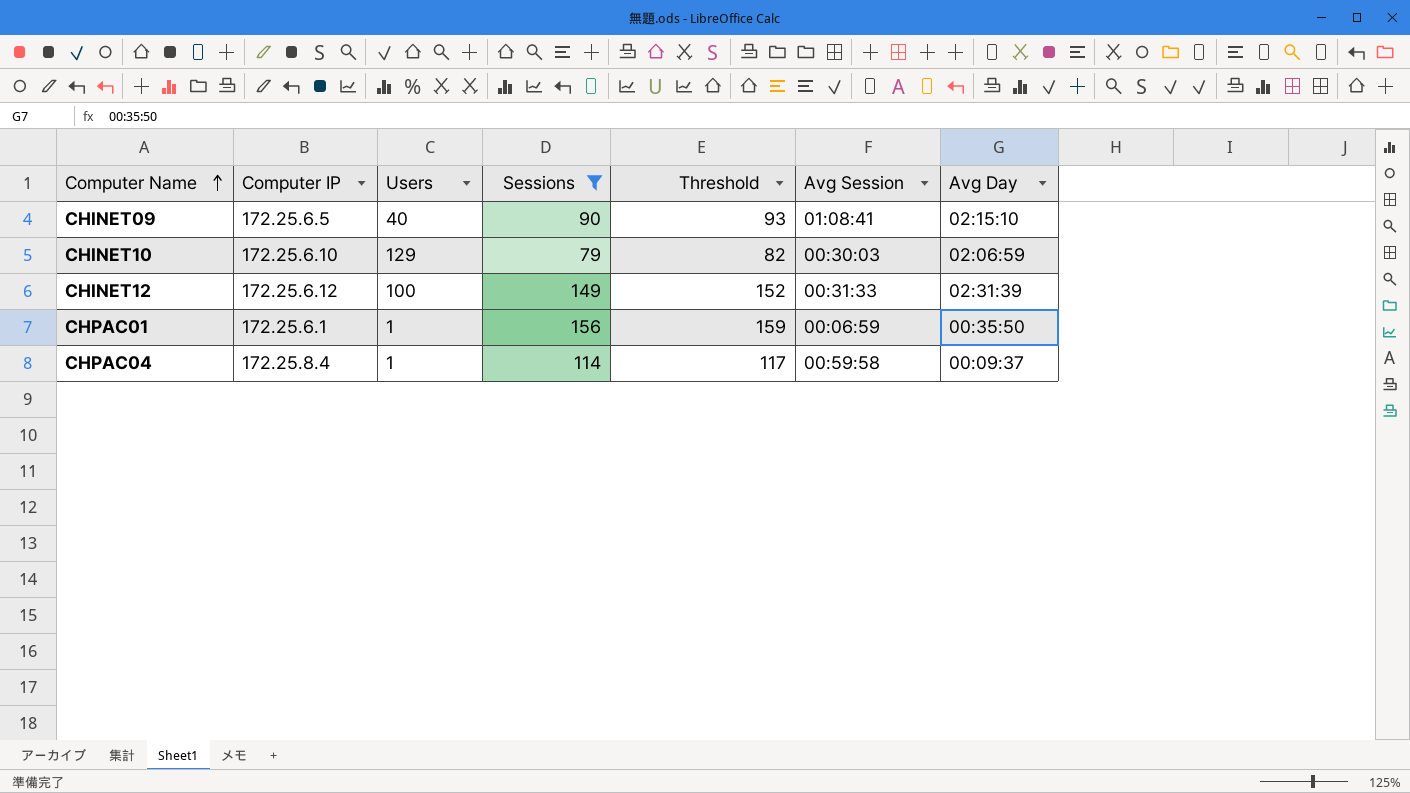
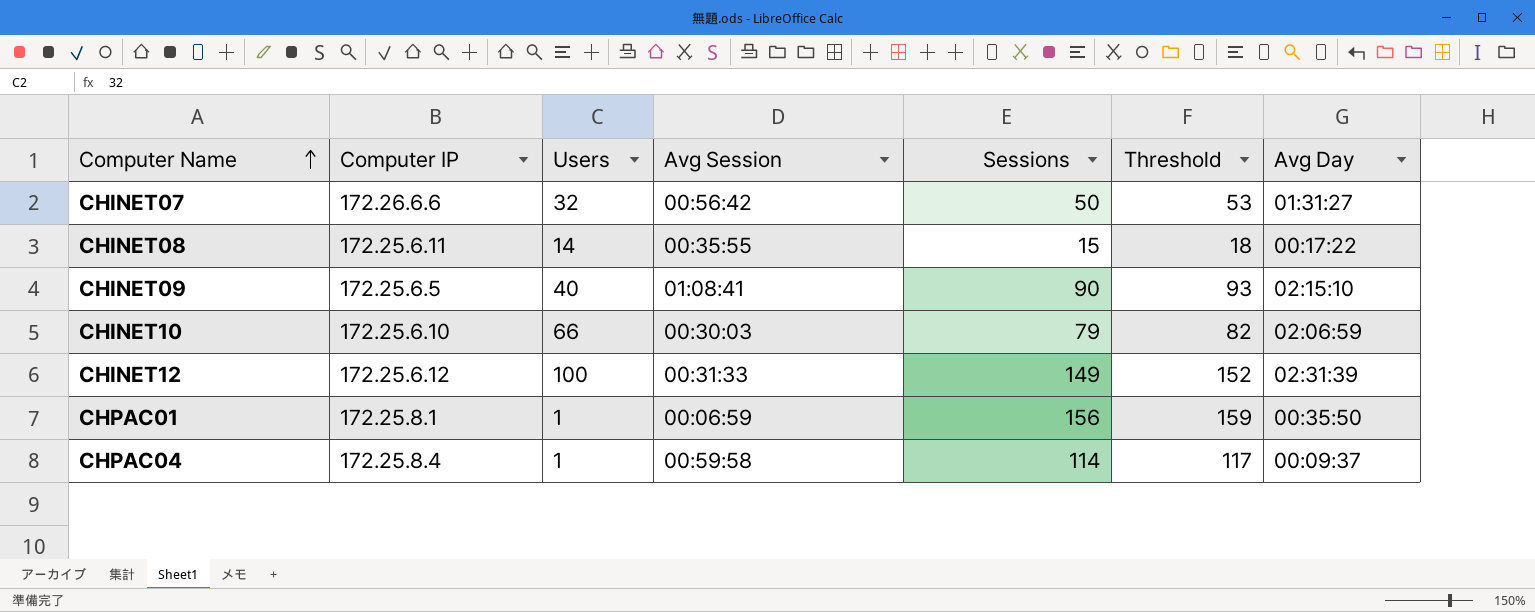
filter: Sessions >= 79 -> none
column Avg Session | position: 6 -> 4
CHINET10 | Users: 129 -> 66
CHPAC01 | Computer IP: 172.25.6.1 -> 172.25.8.1

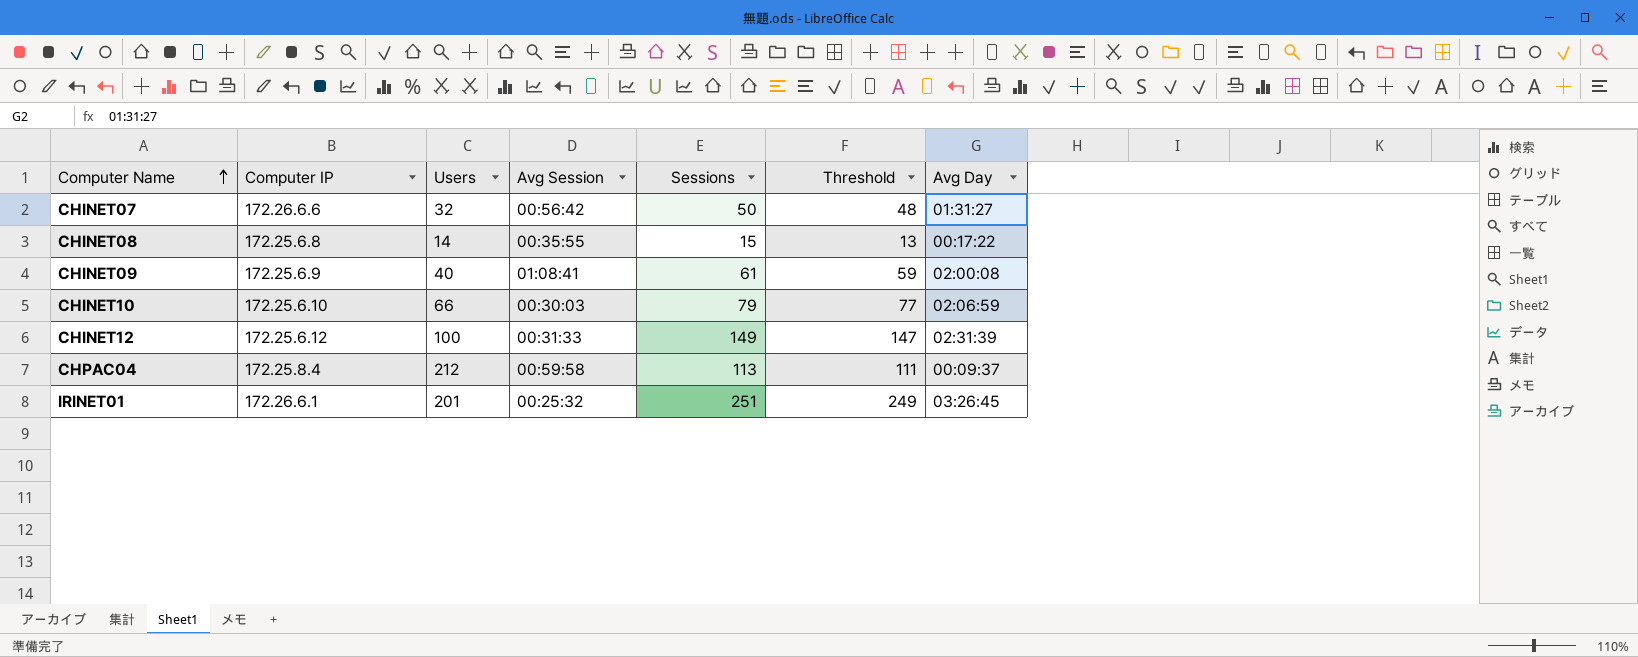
column Threshold | formula: [Sessions] + 3 -> [Sessions] - 2
row CHPAC01: 172.25.8.1 | 1 | 00:06:59 | 156 | 159 | 00:35:50 -> none
CHINET08 | Computer IP: 172.25.6.11 -> 172.25.6.8
CHINET09 | Computer IP: 172.25.6.5 -> 172.25.6.9
CHINET09 | Sessions: 90 -> 61
CHINET09 | Avg Day: 02:15:10 -> 02:00:08
CHPAC04 | Users: 1 -> 212
CHPAC04 | Sessions: 114 -> 113
row IRINET01: none -> 172.26.6.1 | 201 | 00:25:32 | 251 | 249 | 03:26:45

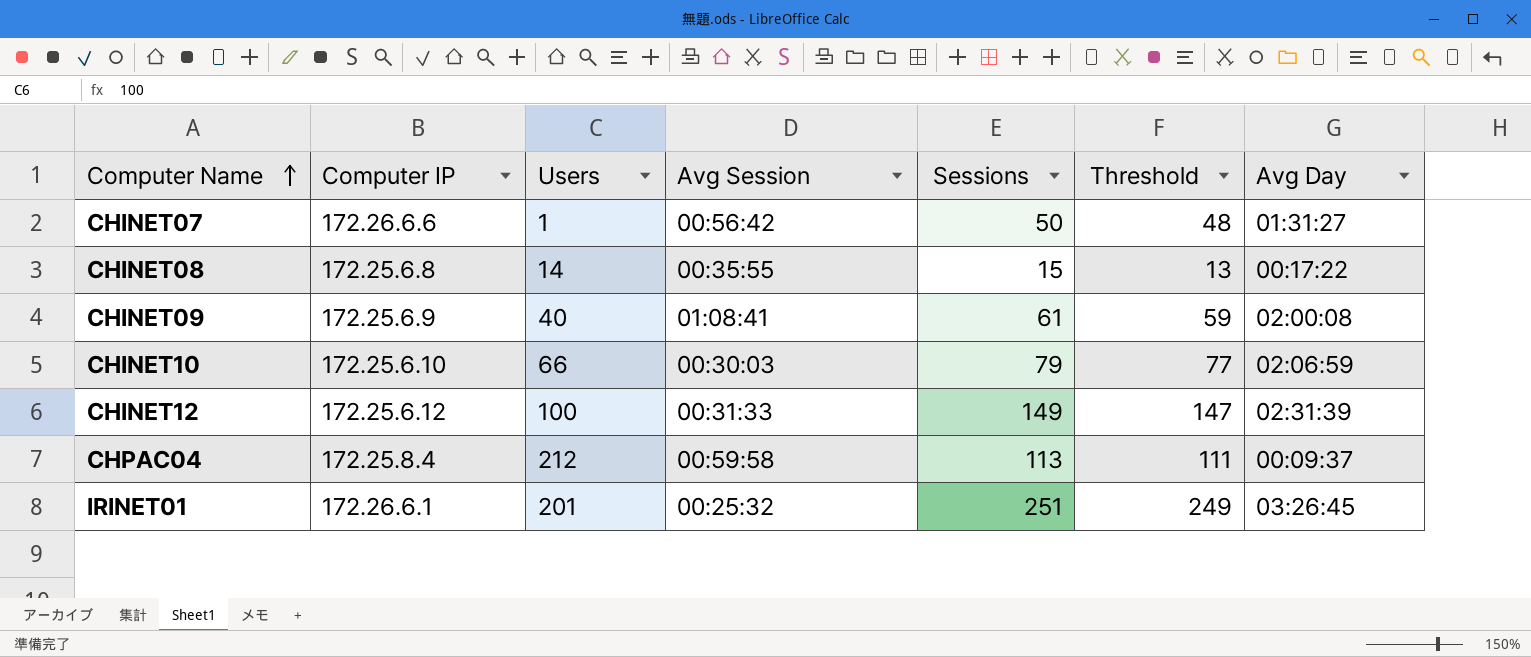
CHINET07 | Users: 32 -> 1

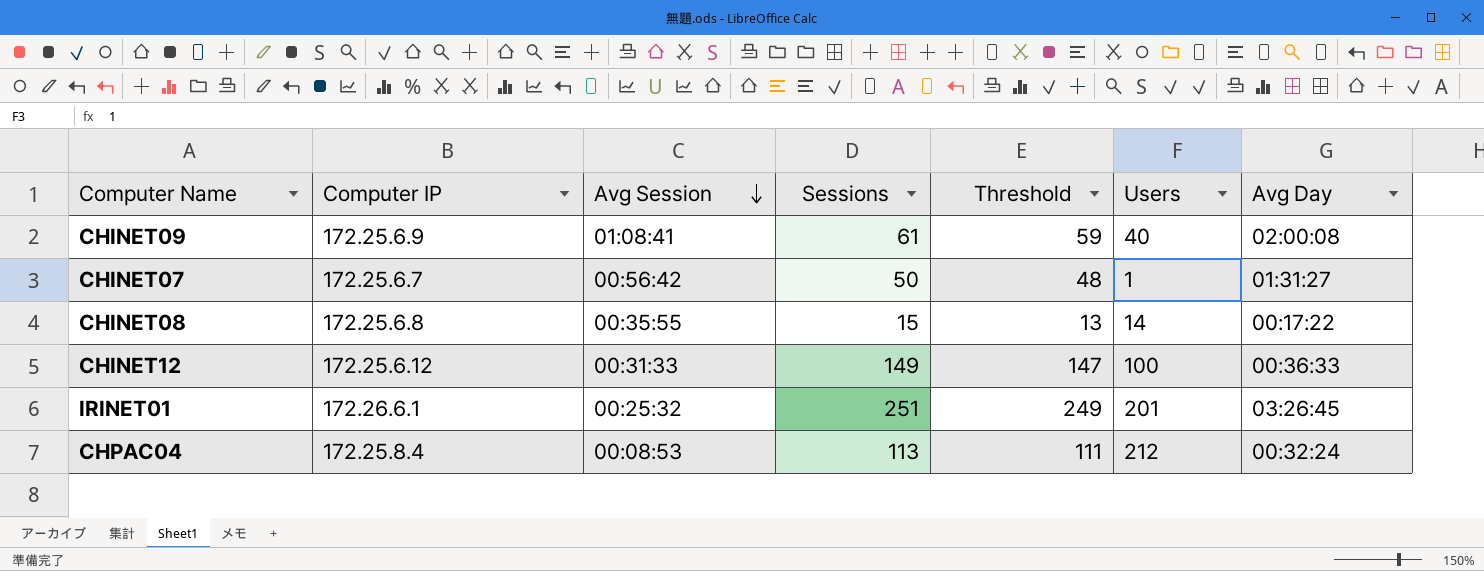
row order: Computer Name ascending -> Avg Session descending
column Users | position: 3 -> 6
row CHINET10: 172.25.6.10 | 66 | 00:30:03 | 79 | 77 | 02:06:59 -> none
CHINET07 | Computer IP: 172.26.6.6 -> 172.25.6.7
CHINET12 | Avg Day: 02:31:39 -> 00:36:33
CHPAC04 | Avg Session: 00:59:58 -> 00:08:53
CHPAC04 | Avg Day: 00:09:37 -> 00:32:24

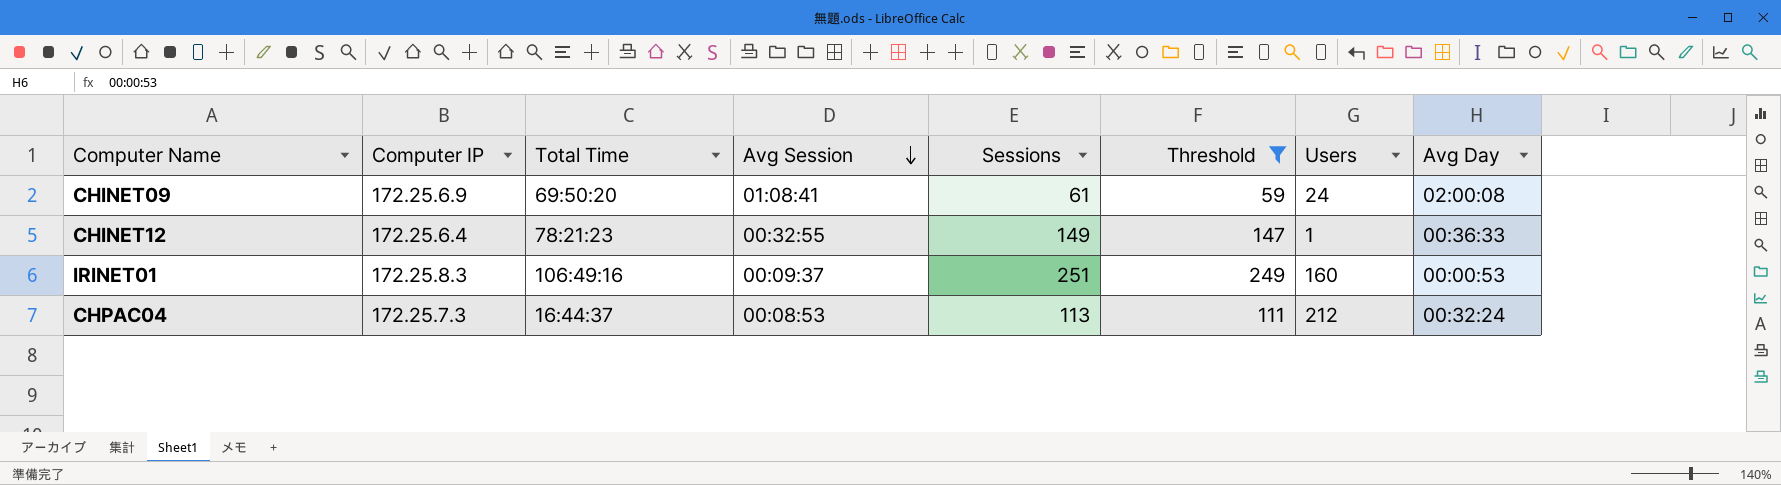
filter: none -> Threshold >= 59
column Total Time | position: none -> 3
CHINET09 | Users: 40 -> 24
CHINET12 | Computer IP: 172.25.6.12 -> 172.25.6.4
CHINET12 | Avg Session: 00:31:33 -> 00:32:55
CHINET12 | Users: 100 -> 1
IRINET01 | Computer IP: 172.26.6.1 -> 172.25.8.3
IRINET01 | Avg Session: 00:25:32 -> 00:09:37
IRINET01 | Users: 201 -> 160
IRINET01 | Avg Day: 03:26:45 -> 00:00:53
CHPAC04 | Computer IP: 172.25.8.4 -> 172.25.7.3

